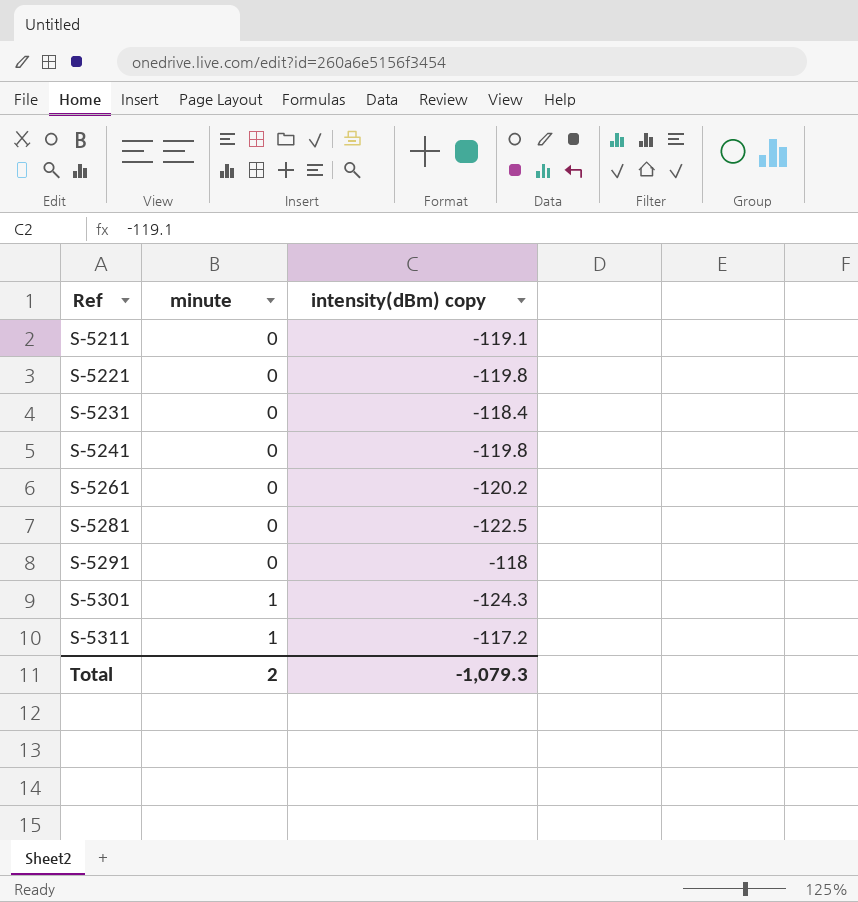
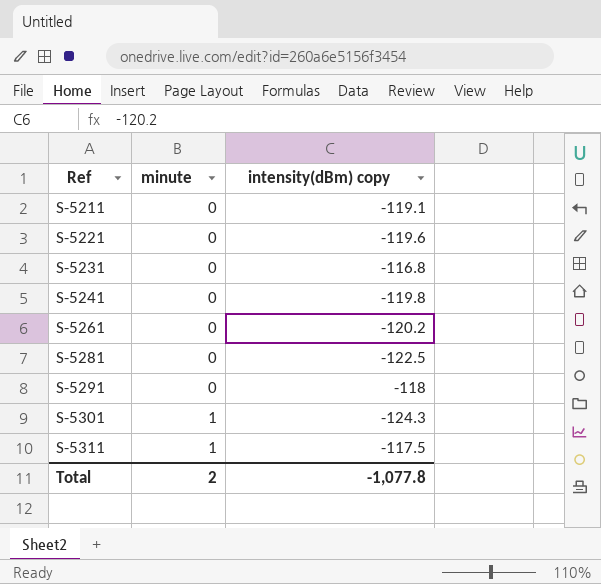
S-5221 | intensity(dBm) copy: -119.8 -> -119.6
S-5231 | intensity(dBm) copy: -118.4 -> -116.8
S-5311 | intensity(dBm) copy: -117.2 -> -117.5
Total | intensity(dBm) copy: -1,079.3 -> -1,077.8

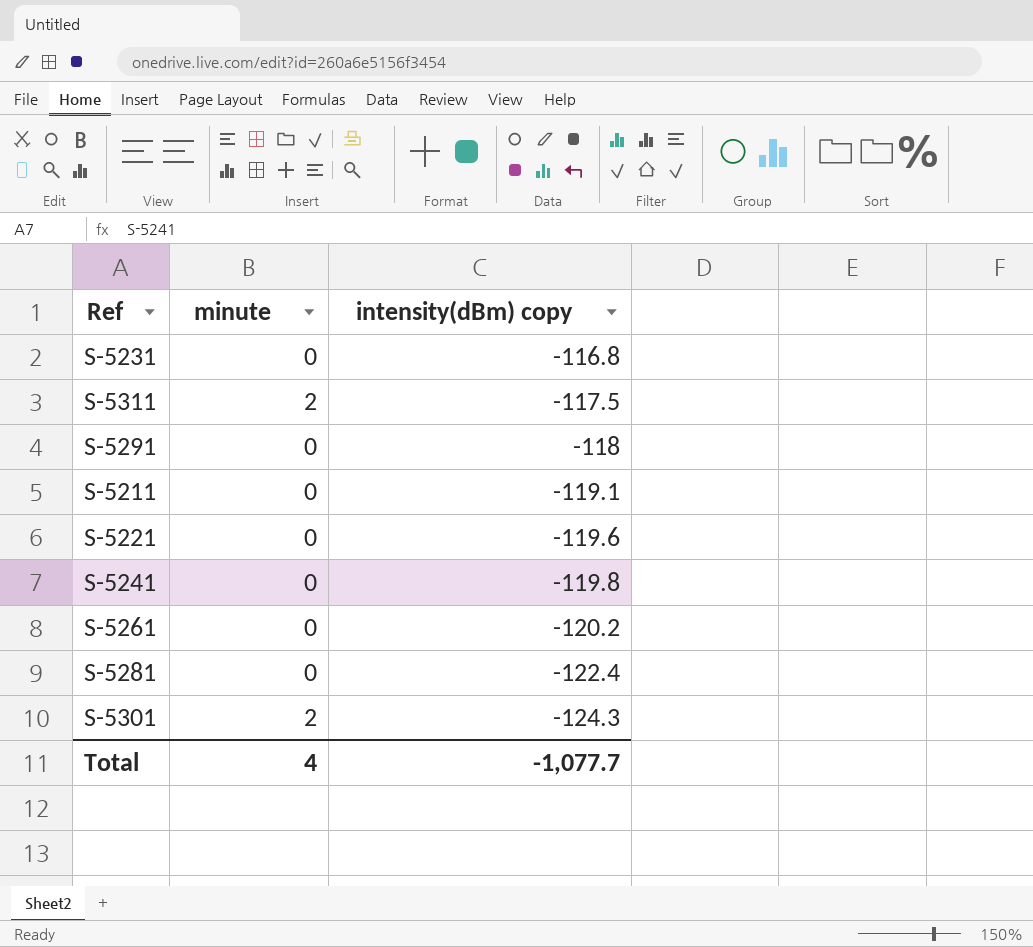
row order: Ref ascending -> intensity(dBm) copy descending
S-5311 | minute: 1 -> 2
S-5281 | intensity(dBm) copy: -122.5 -> -122.4
S-5301 | minute: 1 -> 2
Total | minute: 2 -> 4
Total | intensity(dBm) copy: -1,077.8 -> -1,077.7

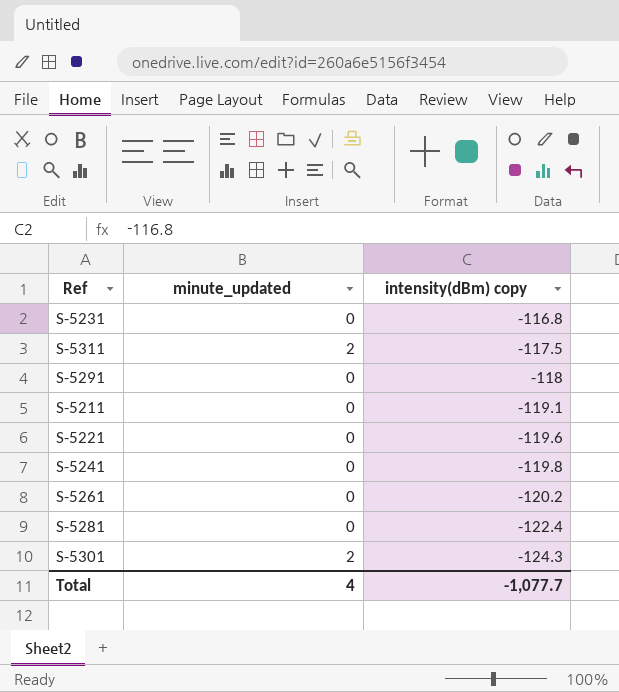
column name: minute -> minute_updated

